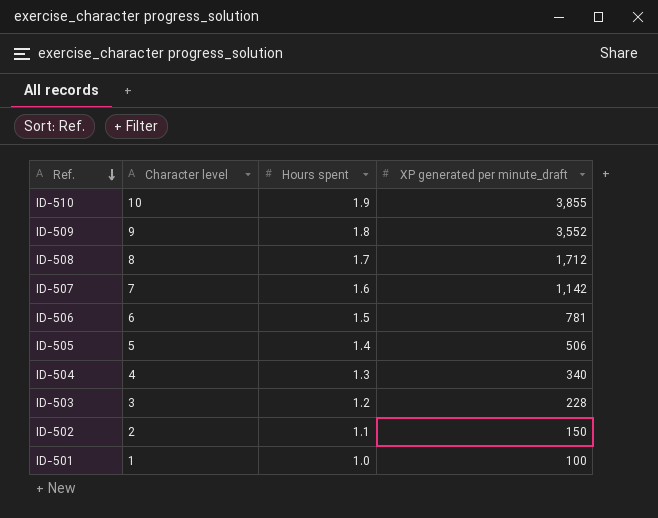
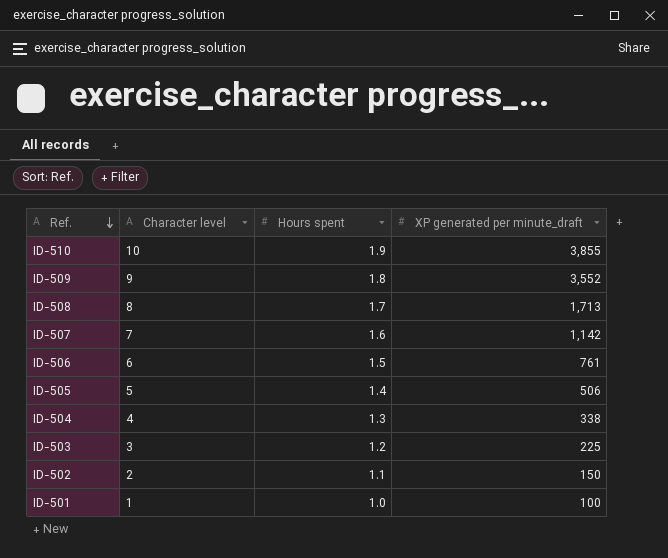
ID-508 | XP generated per minute_draft: 1,712 -> 1,713
ID-506 | XP generated per minute_draft: 781 -> 761
ID-504 | XP generated per minute_draft: 340 -> 338
ID-503 | XP generated per minute_draft: 228 -> 225

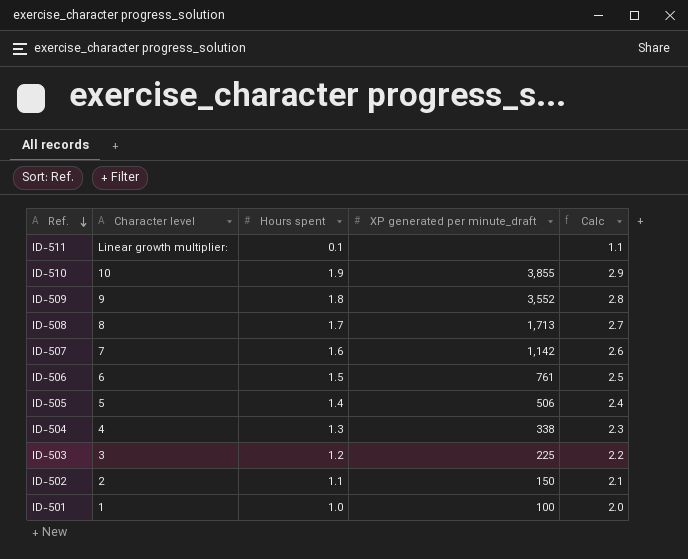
column Calc | formula: none -> [Hours spent] + 1
row ID-511: none -> Linear growth multiplier: | 0.1 | none | 1.1

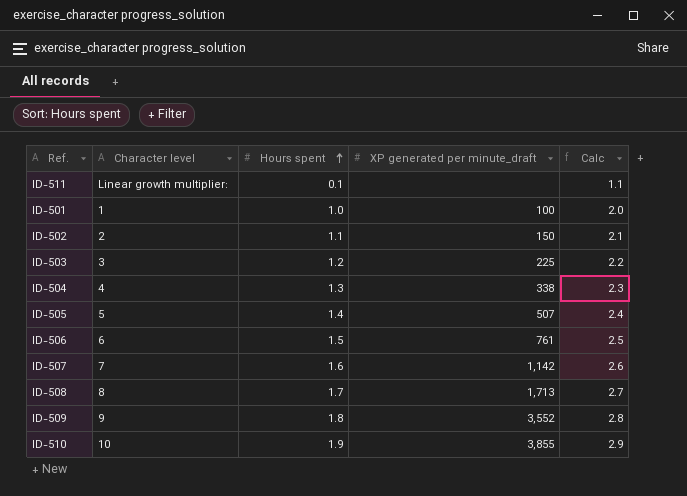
row order: Ref. descending -> Hours spent ascending
ID-505 | XP generated per minute_draft: 506 -> 507

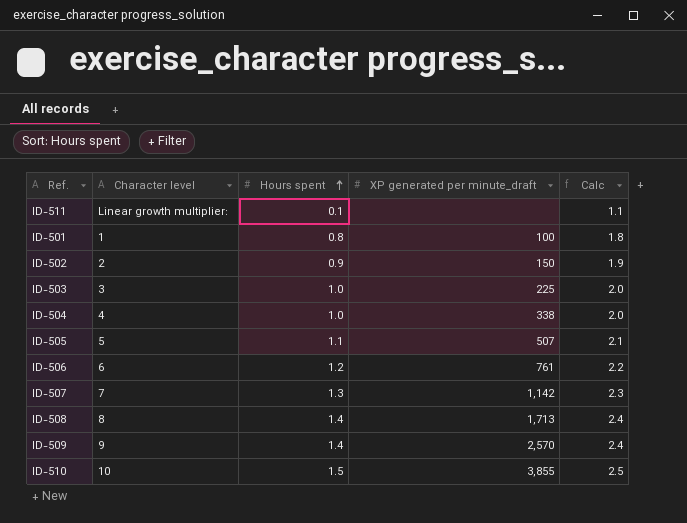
ID-501 | Hours spent: 1.0 -> 0.8
ID-501 | Calc: 2.0 -> 1.8
ID-502 | Hours spent: 1.1 -> 0.9
ID-502 | Calc: 2.1 -> 1.9
ID-503 | Hours spent: 1.2 -> 1.0
ID-503 | Calc: 2.2 -> 2.0
ID-504 | Hours spent: 1.3 -> 1.0
ID-504 | Calc: 2.3 -> 2.0
ID-505 | Hours spent: 1.4 -> 1.1
ID-505 | Calc: 2.4 -> 2.1
ID-506 | Hours spent: 1.5 -> 1.2
ID-506 | Calc: 2.5 -> 2.2
ID-507 | Hours spent: 1.6 -> 1.3
ID-507 | Calc: 2.6 -> 2.3
ID-508 | Hours spent: 1.7 -> 1.4
ID-508 | Calc: 2.7 -> 2.4
ID-509 | Hours spent: 1.8 -> 1.4
ID-509 | XP generated per minute_draft: 3,552 -> 2,570
ID-509 | Calc: 2.8 -> 2.4
ID-510 | Hours spent: 1.9 -> 1.5
ID-510 | Calc: 2.9 -> 2.5

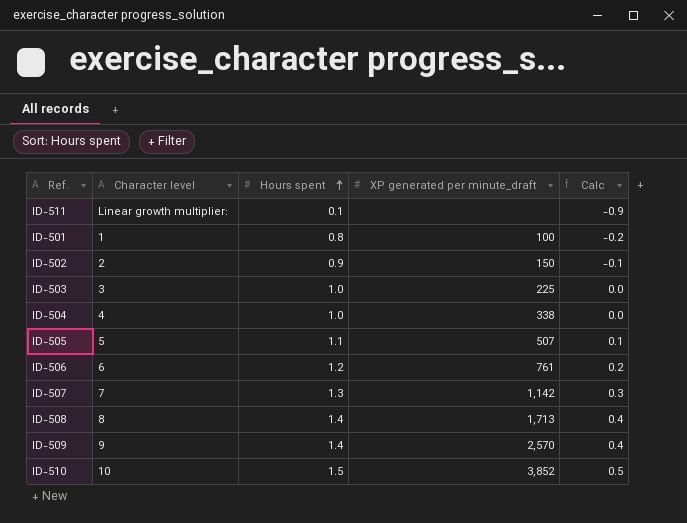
column Calc | formula: [Hours spent] + 1 -> [Hours spent] - 1
ID-510 | XP generated per minute_draft: 3,855 -> 3,852

